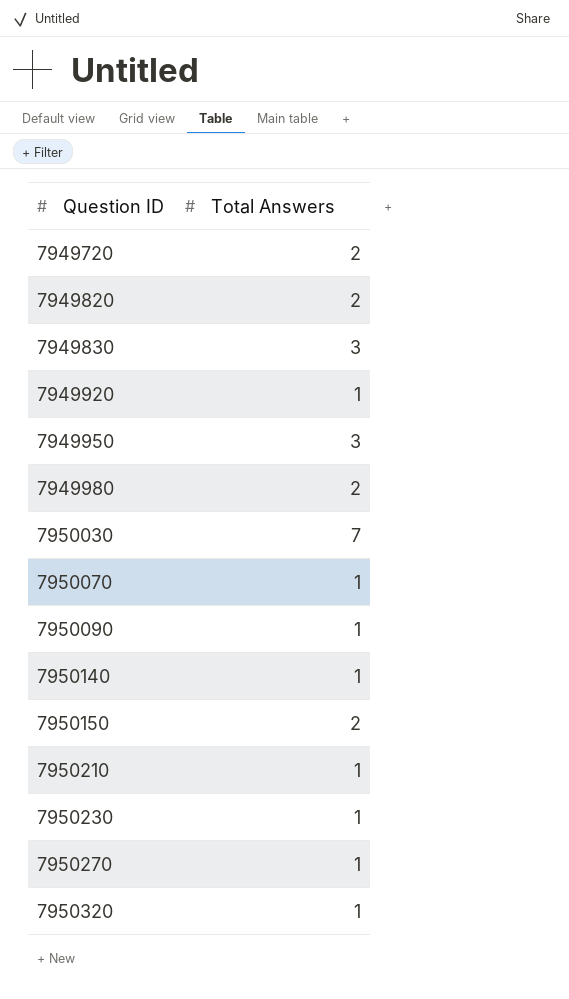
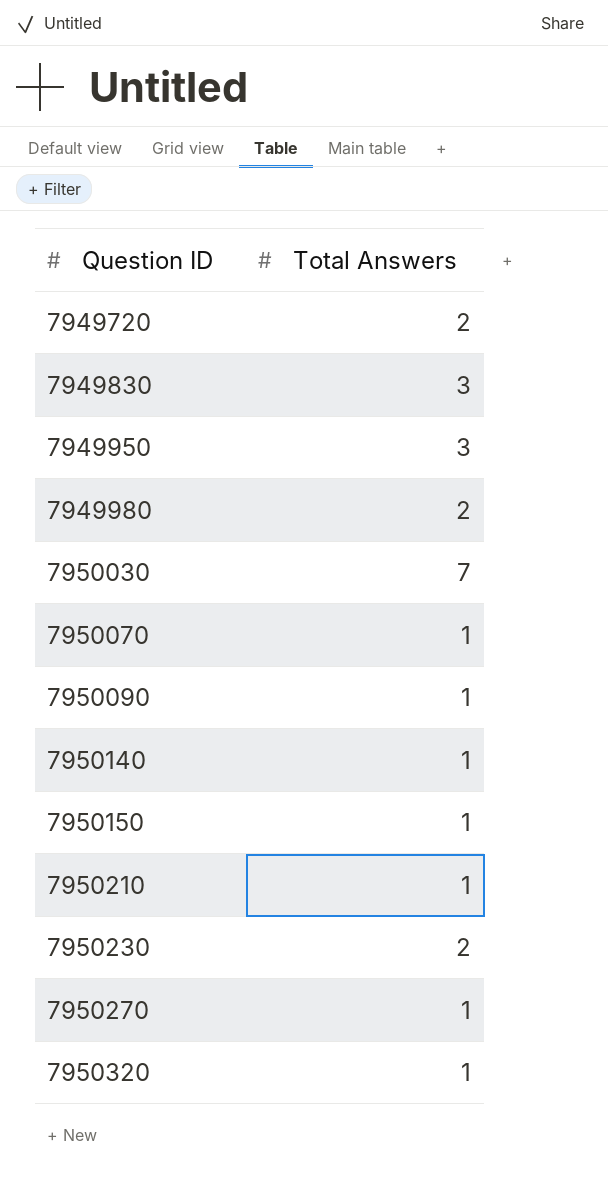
row 7949820: 2 -> none
row 7949920: 1 -> none
7950150 | Total Answers: 2 -> 1
7950230 | Total Answers: 1 -> 2

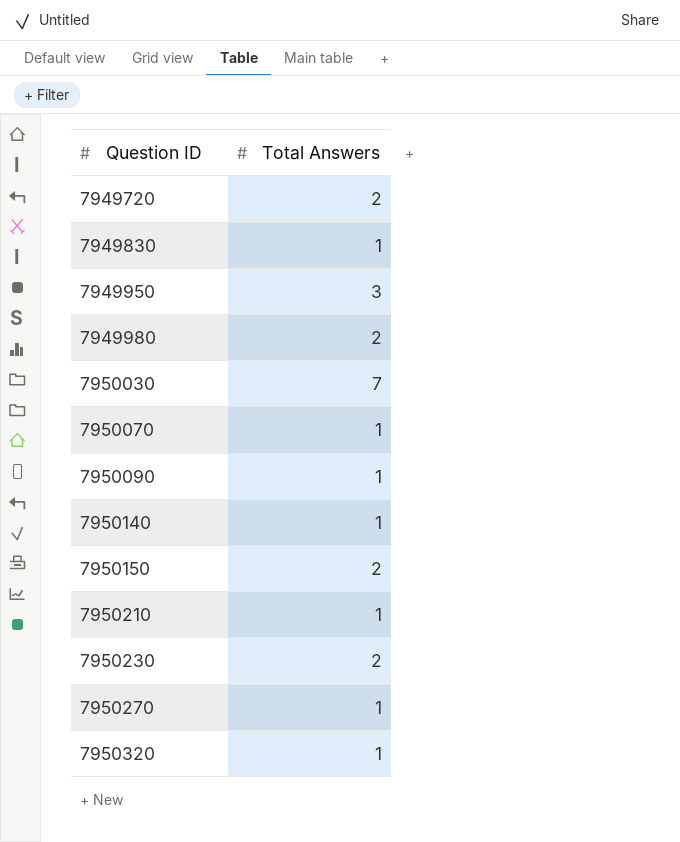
7949830 | Total Answers: 3 -> 1
7950150 | Total Answers: 1 -> 2

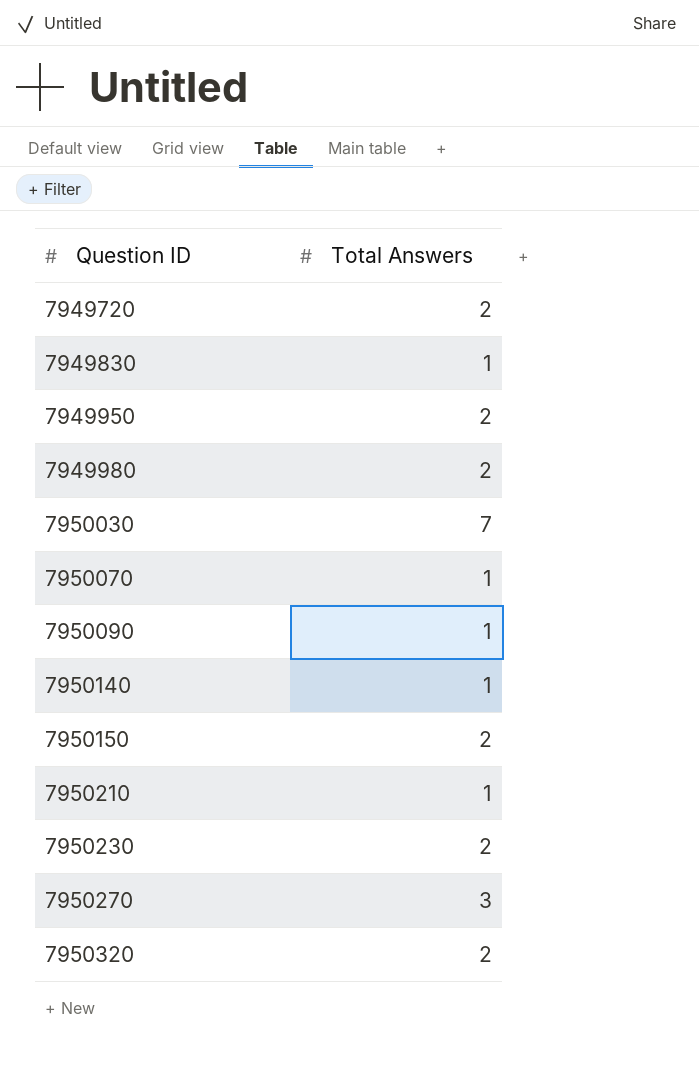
7949950 | Total Answers: 3 -> 2
7950270 | Total Answers: 1 -> 3
7950320 | Total Answers: 1 -> 2

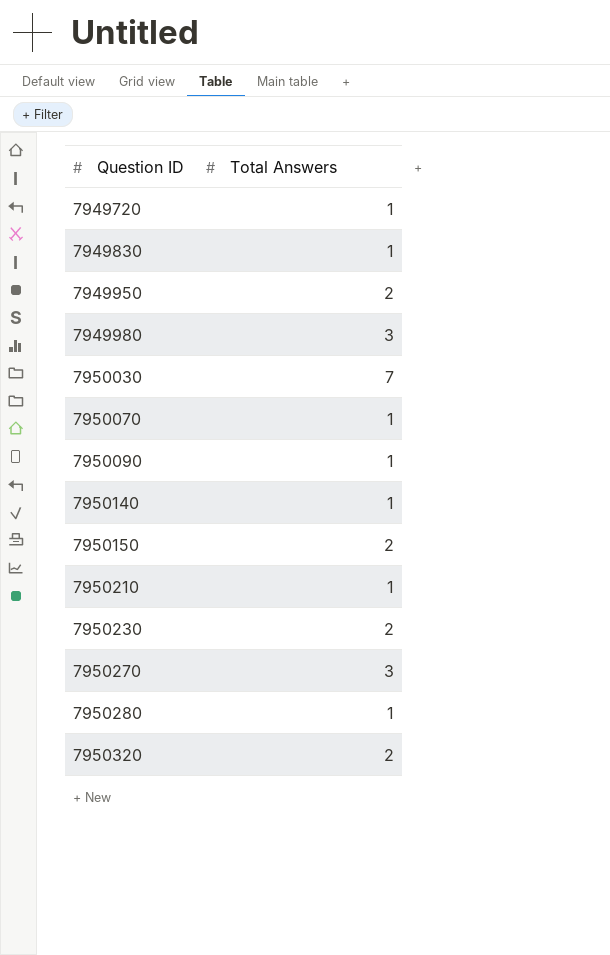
7949720 | Total Answers: 2 -> 1
7949980 | Total Answers: 2 -> 3
row 7950280: none -> 1

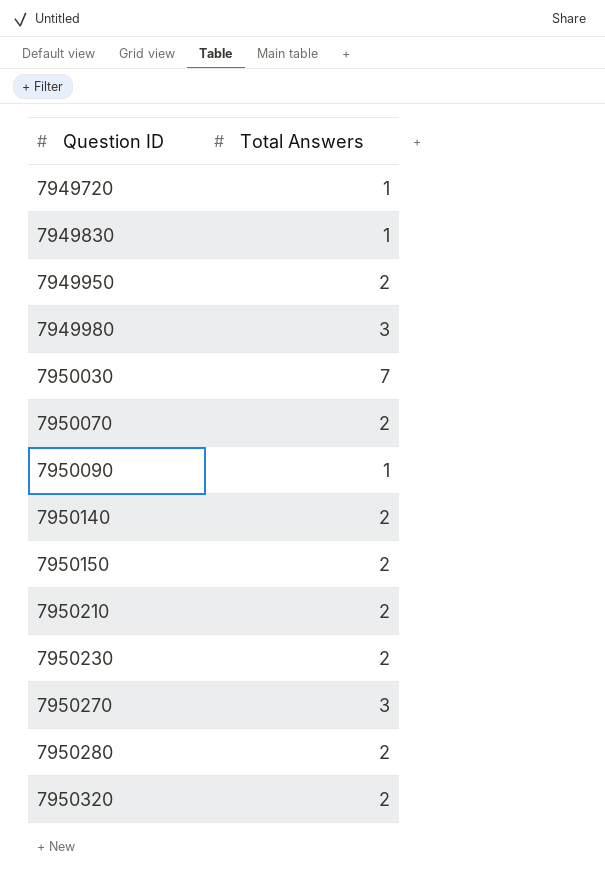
7950070 | Total Answers: 1 -> 2
7950140 | Total Answers: 1 -> 2
7950210 | Total Answers: 1 -> 2
7950280 | Total Answers: 1 -> 2

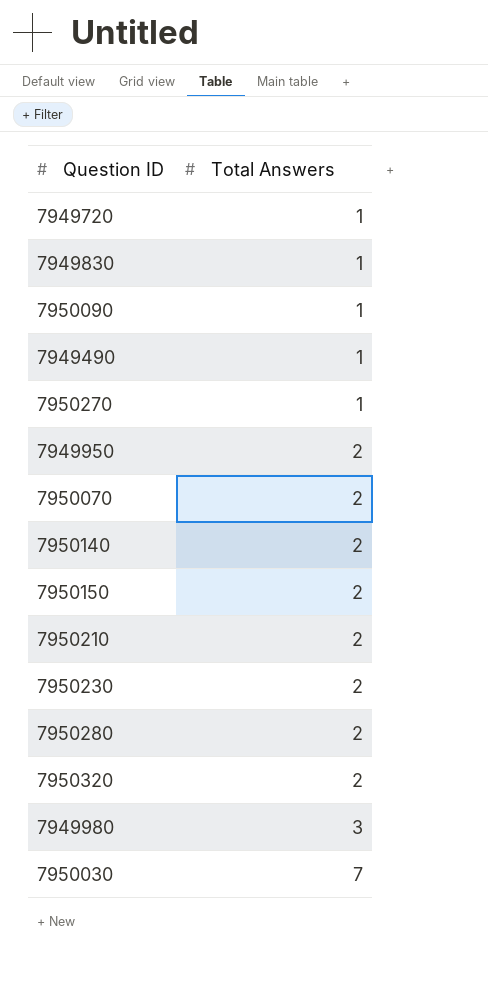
row order: Question ID ascending -> Total Answers ascending
row 7949490: none -> 1
7950270 | Total Answers: 3 -> 1

